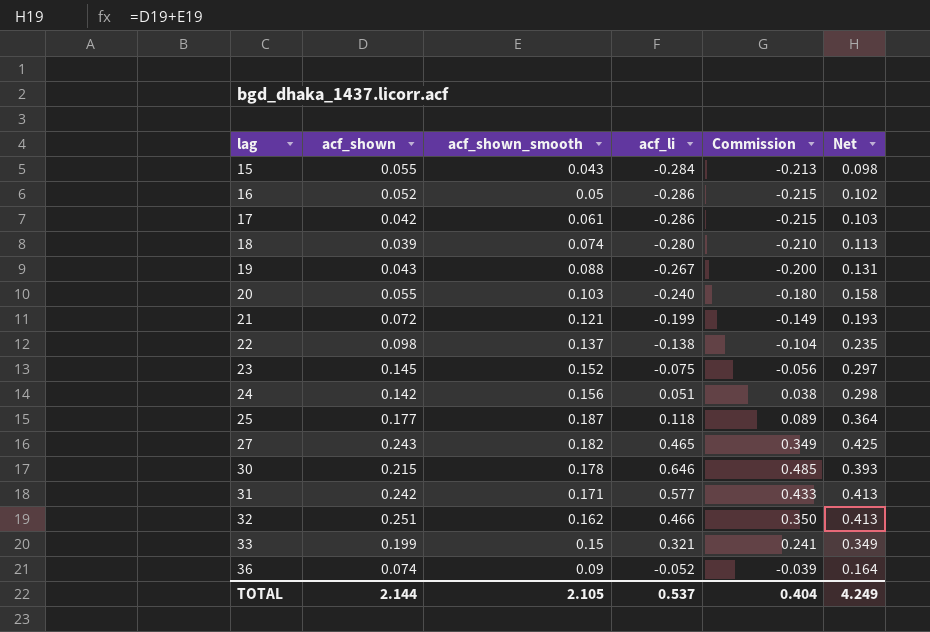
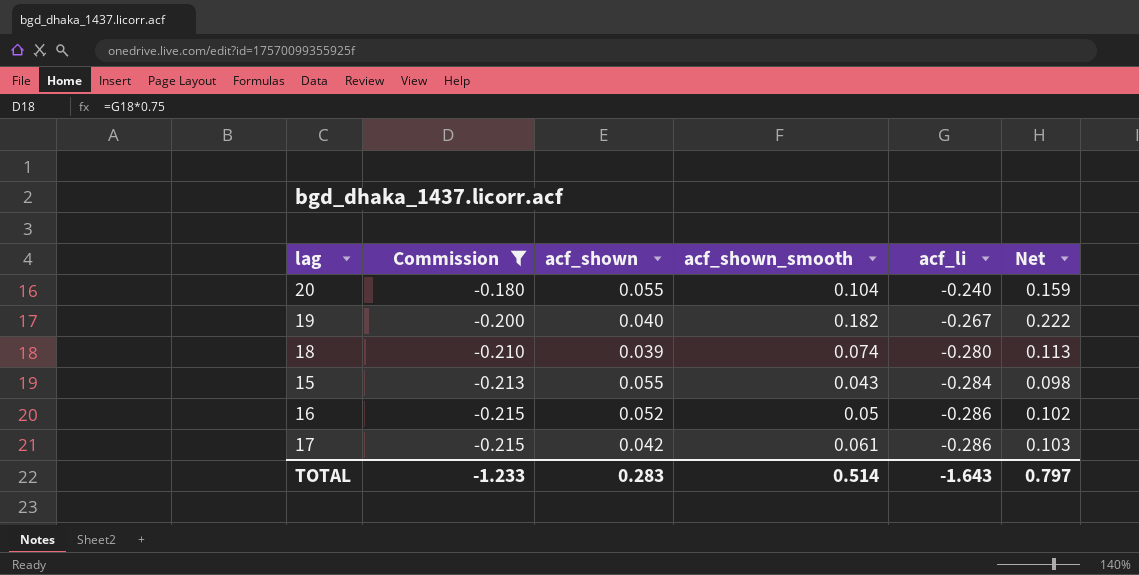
filter: none -> Commission <= -0.180
row order: lag ascending -> Commission descending
column Commission | position: 5 -> 2
20 | acf_shown_smooth: 0.103 -> 0.104
20 | Net: 0.158 -> 0.159
19 | acf_shown: 0.043 -> 0.040
19 | acf_shown_smooth: 0.088 -> 0.182
19 | Net: 0.131 -> 0.222
TOTAL | Commission: 0.404 -> -1.233
TOTAL | acf_shown: 2.144 -> 0.283
TOTAL | acf_shown_smooth: 2.105 -> 0.514
TOTAL | acf_li: 0.537 -> -1.643
TOTAL | Net: 4.249 -> 0.797

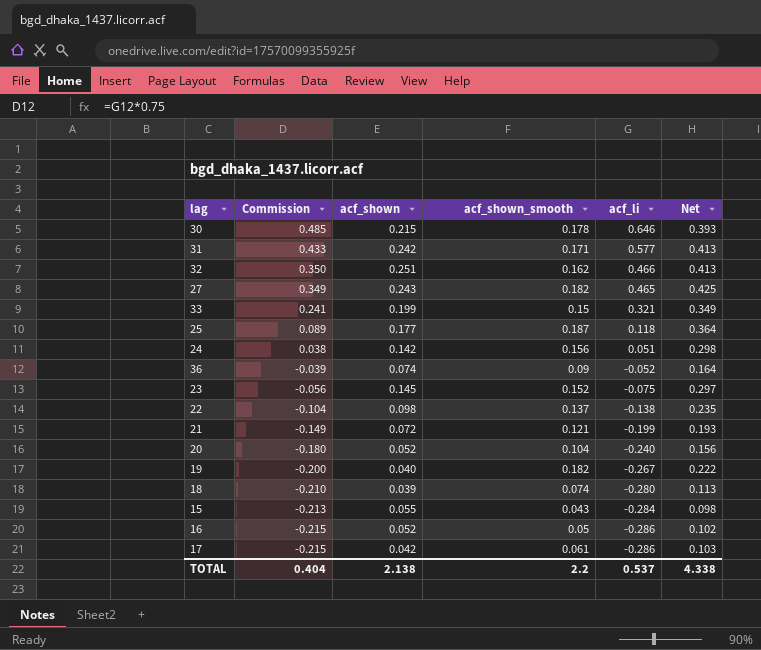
filter: Commission <= -0.180 -> none
20 | acf_shown: 0.055 -> 0.052
20 | Net: 0.159 -> 0.156
TOTAL | Commission: -1.233 -> 0.404
TOTAL | acf_shown: 0.283 -> 2.138
TOTAL | acf_shown_smooth: 0.514 -> 2.2
TOTAL | acf_li: -1.643 -> 0.537
TOTAL | Net: 0.797 -> 4.338

